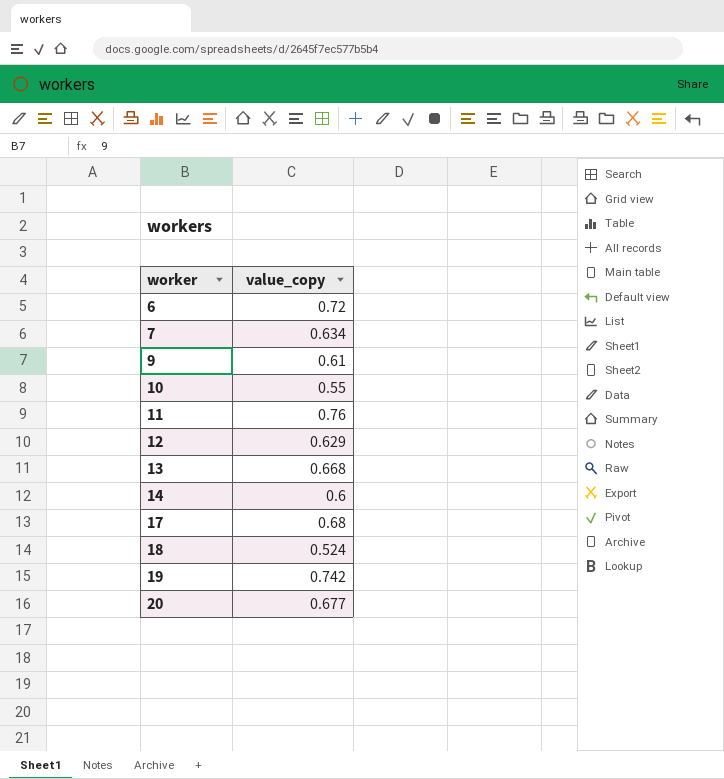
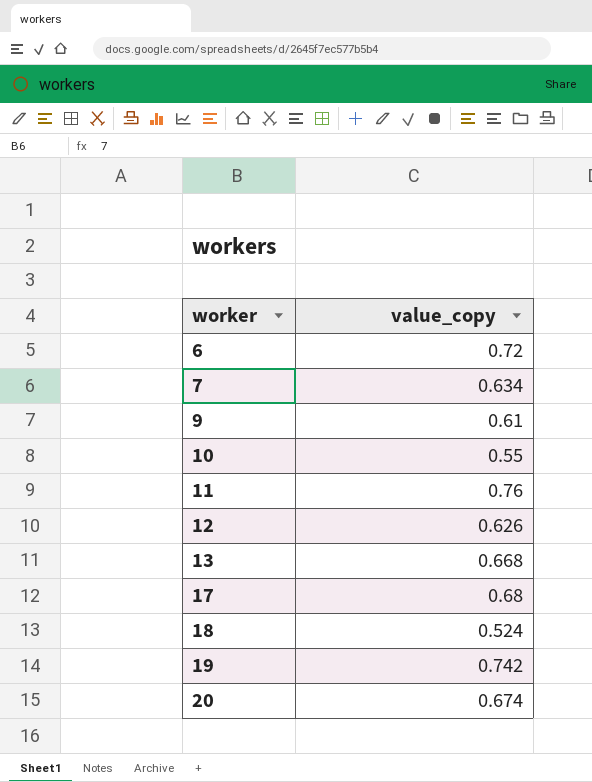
row 14: 0.6 -> none
12 | value_copy: 0.629 -> 0.626
20 | value_copy: 0.677 -> 0.674

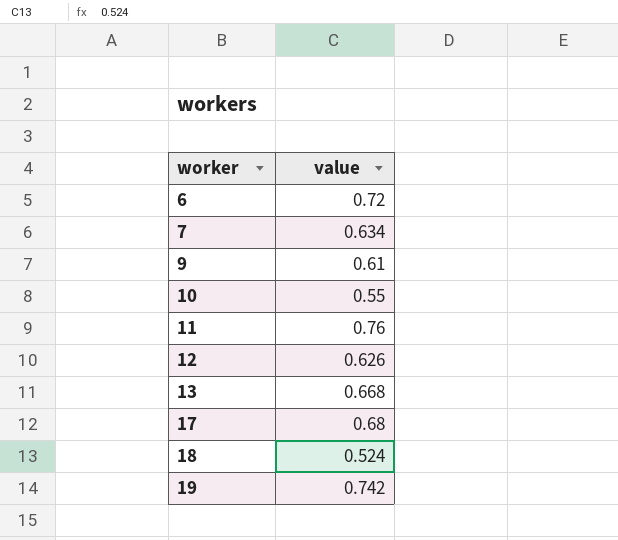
column name: value_copy -> value
row 20: 0.674 -> none

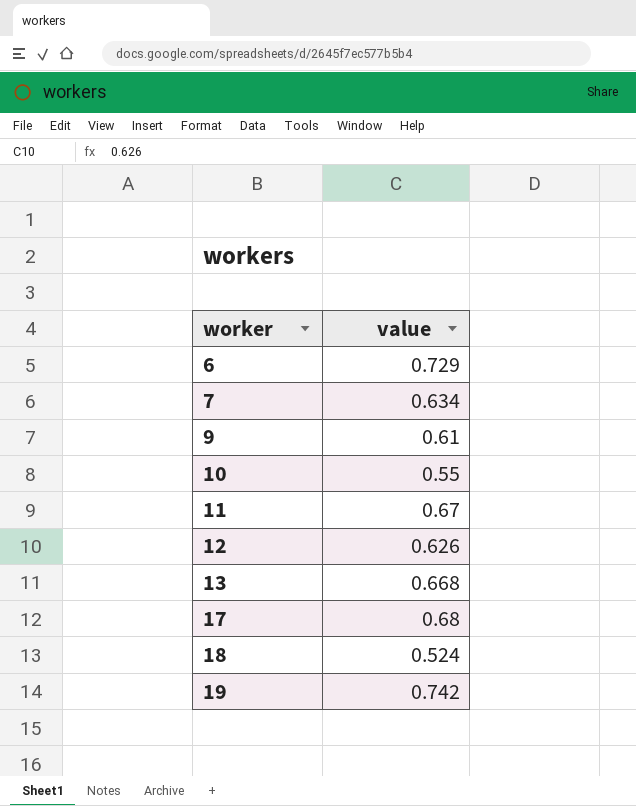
6 | value: 0.72 -> 0.729
11 | value: 0.76 -> 0.67

